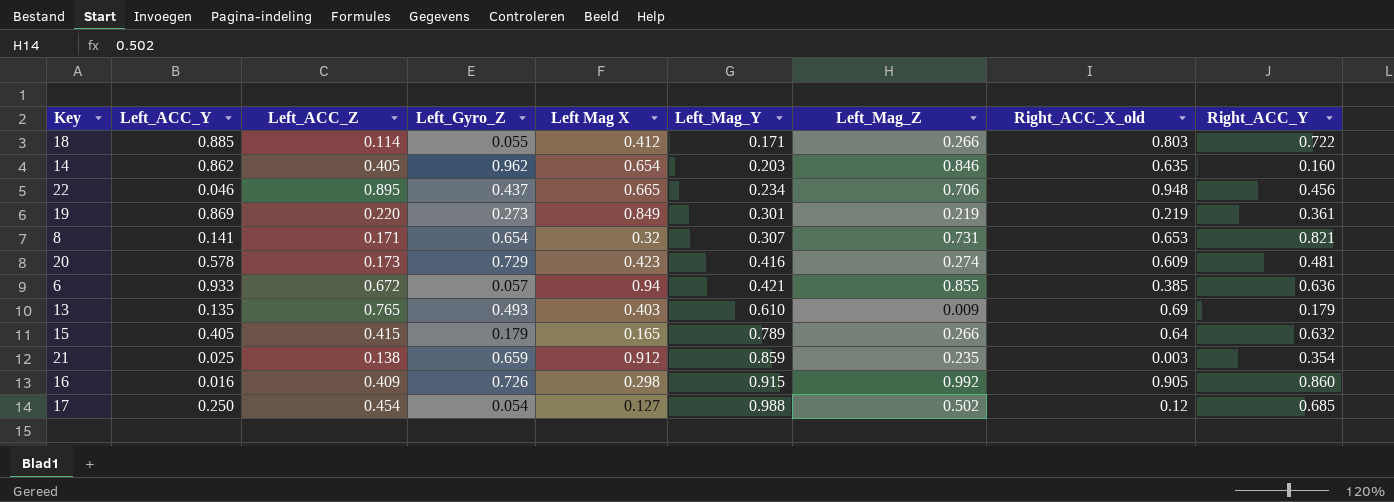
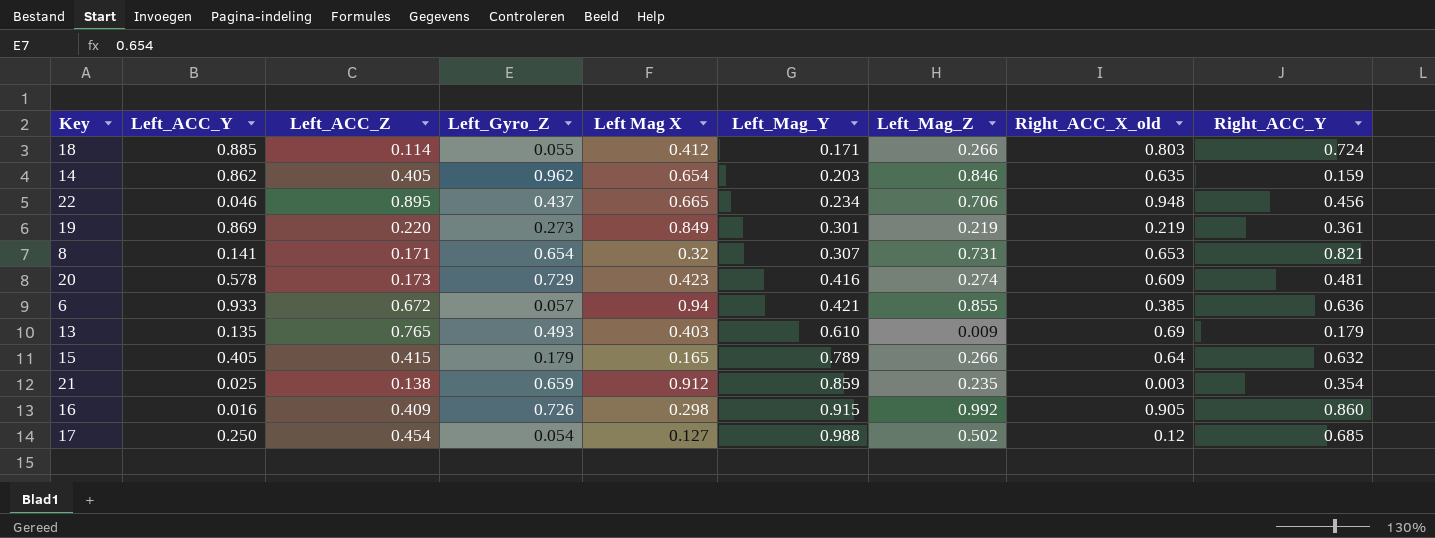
18 | Right_ACC_Y: 0.722 -> 0.724
14 | Right_ACC_Y: 0.160 -> 0.159

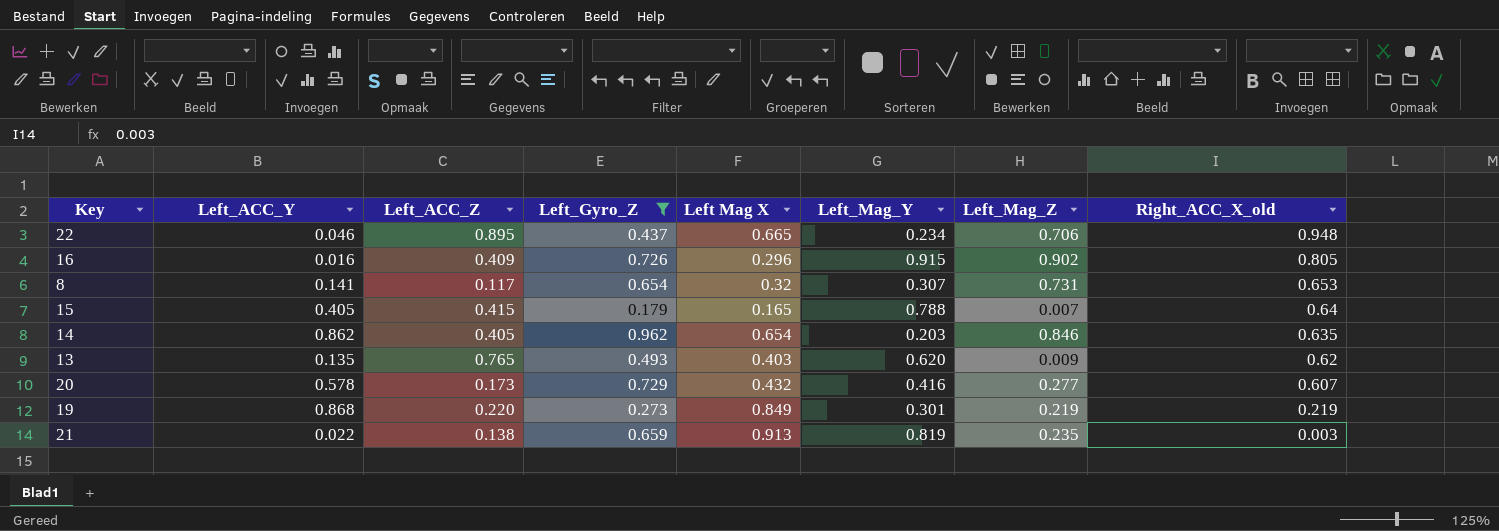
filter: none -> Left_Gyro_Z >= 0.179
row order: Left_Mag_Y ascending -> Right_ACC_X_old descending
column Right_ACC_Y | position: 9 -> none
16 | Left Mag X: 0.298 -> 0.296
16 | Left_Mag_Z: 0.992 -> 0.902
16 | Right_ACC_X_old: 0.905 -> 0.805
8 | Left_ACC_Z: 0.171 -> 0.117
15 | Left_Mag_Y: 0.789 -> 0.788
15 | Left_Mag_Z: 0.266 -> 0.007
13 | Left_Mag_Y: 0.610 -> 0.620
13 | Right_ACC_X_old: 0.69 -> 0.62
20 | Left Mag X: 0.423 -> 0.432
20 | Left_Mag_Z: 0.274 -> 0.277
20 | Right_ACC_X_old: 0.609 -> 0.607
19 | Left_ACC_Y: 0.869 -> 0.868
21 | Left_ACC_Y: 0.025 -> 0.022
21 | Left Mag X: 0.912 -> 0.913
21 | Left_Mag_Y: 0.859 -> 0.819

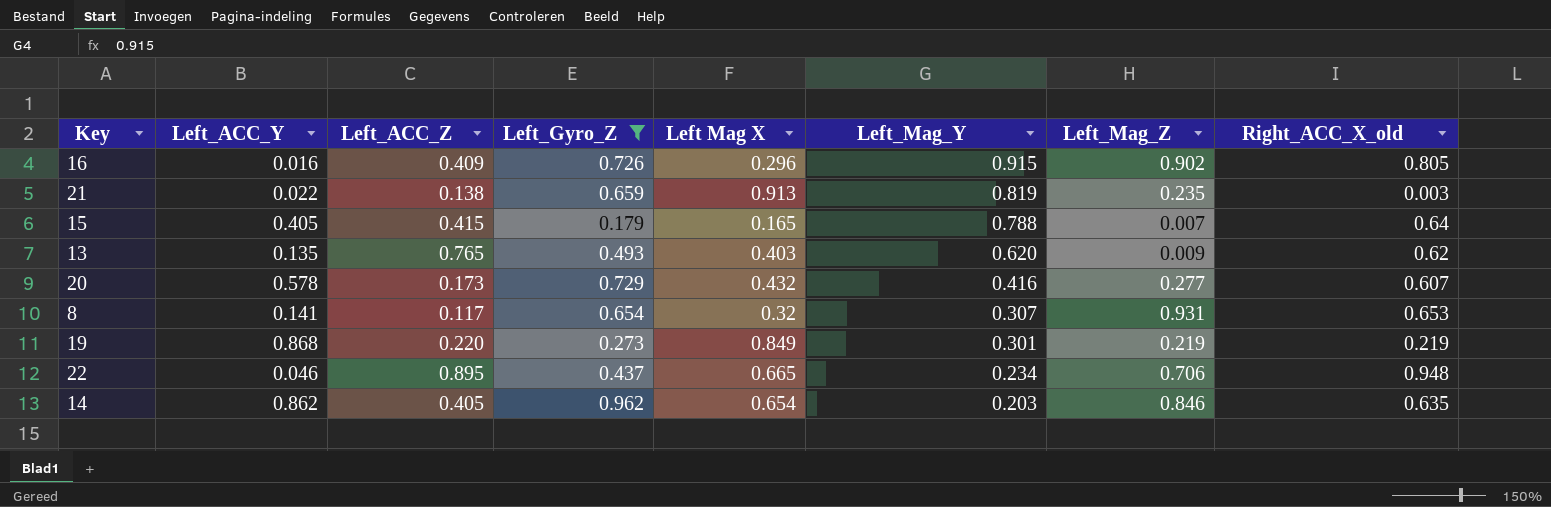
row order: Right_ACC_X_old descending -> Left_Mag_Y descending
8 | Left_Mag_Z: 0.731 -> 0.931

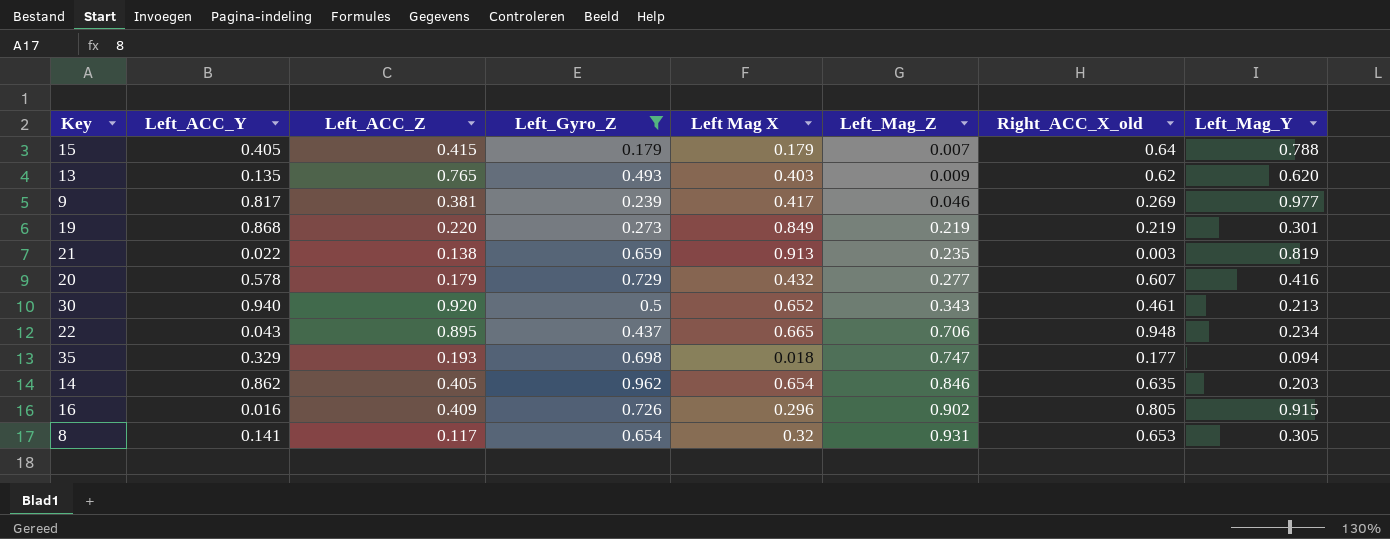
row order: Left_Mag_Y descending -> Left_Mag_Z ascending
column Left_Mag_Y | position: 6 -> 8
15 | Left Mag X: 0.165 -> 0.179
row 9: none -> 0.817 | 0.381 | 0.239 | 0.417 | 0.046 | 0.269 | 0.977
20 | Left_ACC_Z: 0.173 -> 0.179
row 30: none -> 0.940 | 0.920 | 0.5 | 0.652 | 0.343 | 0.461 | 0.213
22 | Left_ACC_Y: 0.046 -> 0.043
row 35: none -> 0.329 | 0.193 | 0.698 | 0.018 | 0.747 | 0.177 | 0.094
8 | Left_Mag_Y: 0.307 -> 0.305

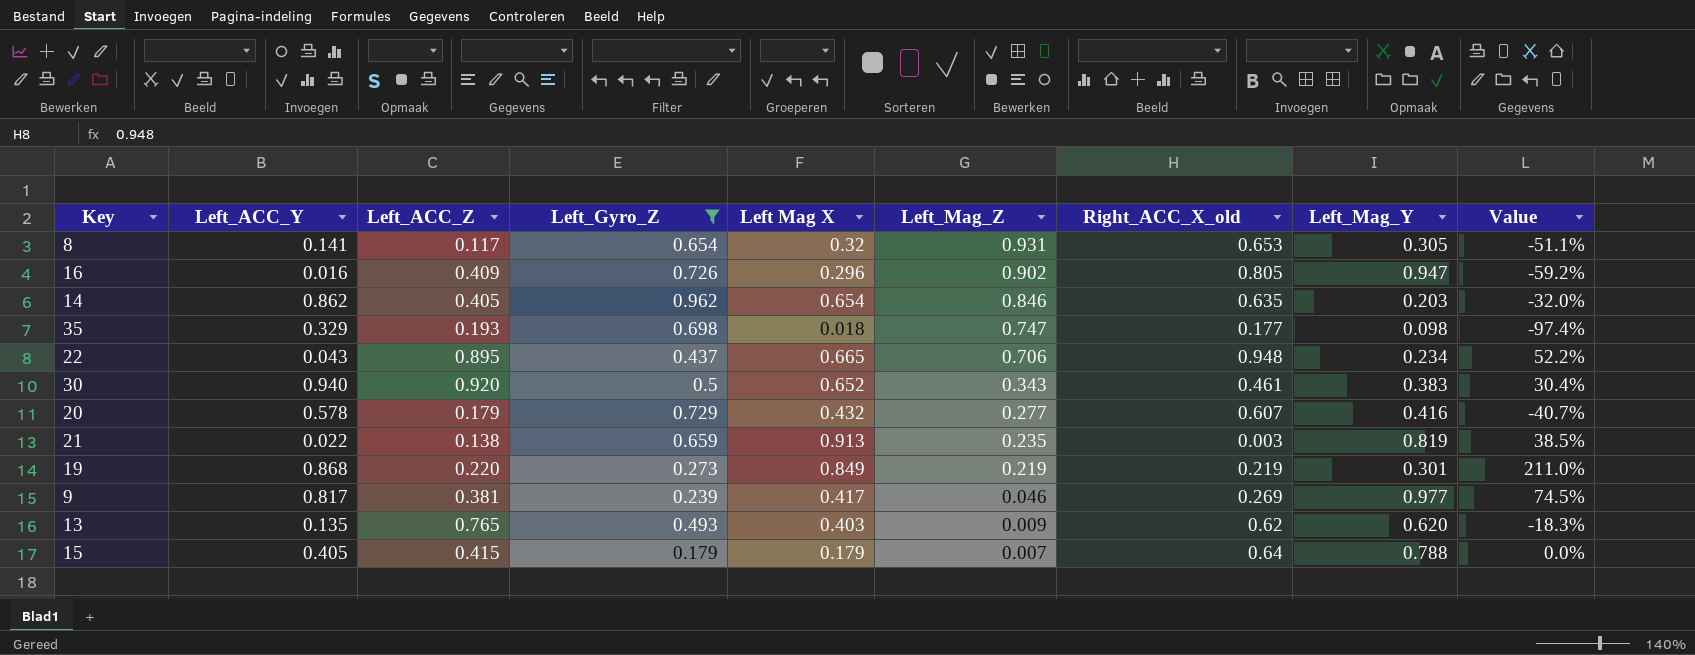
row order: Left_Mag_Z ascending -> Left_Mag_Z descending
column Value | formula: none -> ([Left Mag X] - [Left_Gyro_Z]) / [Left_Gyro_Z]
16 | Left_Mag_Y: 0.915 -> 0.947
35 | Left_Mag_Y: 0.094 -> 0.098
30 | Left_Mag_Y: 0.213 -> 0.383

